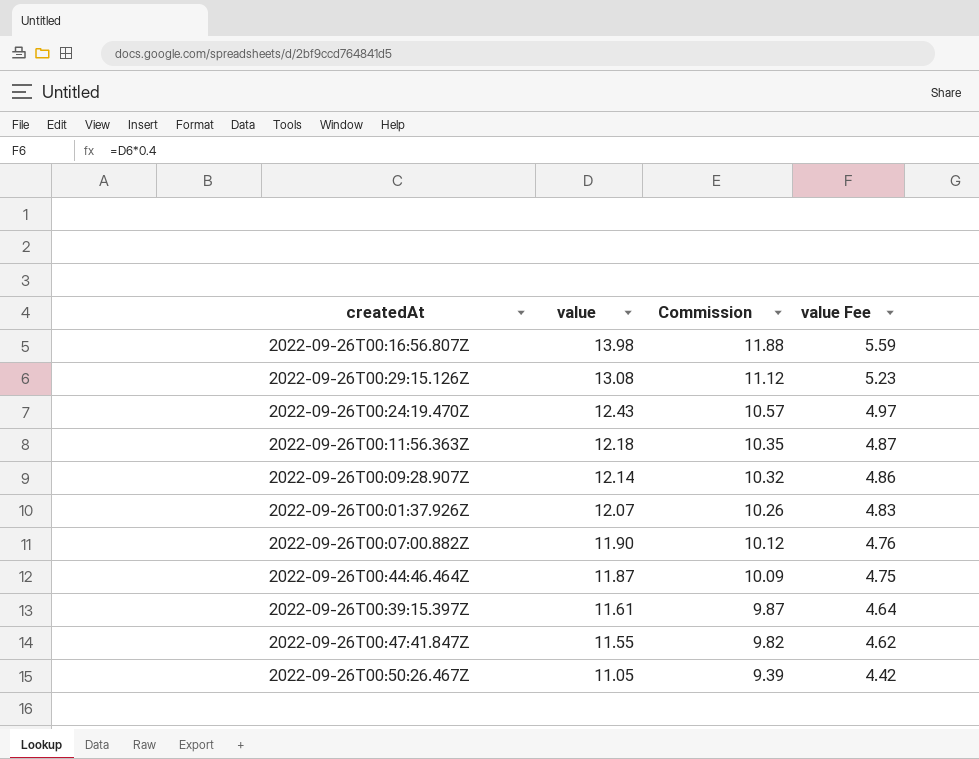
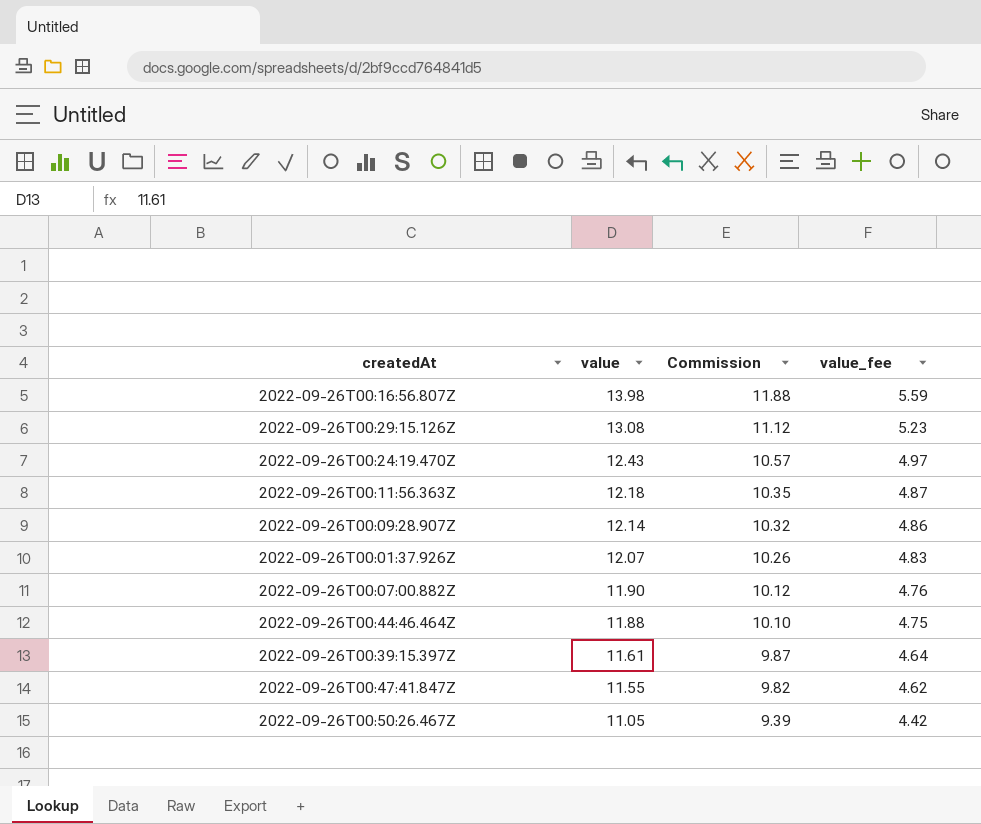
column name: value Fee -> value_fee
2022-09-26T00:44:46.464Z | value: 11.87 -> 11.88
2022-09-26T00:44:46.464Z | Commission: 10.09 -> 10.10

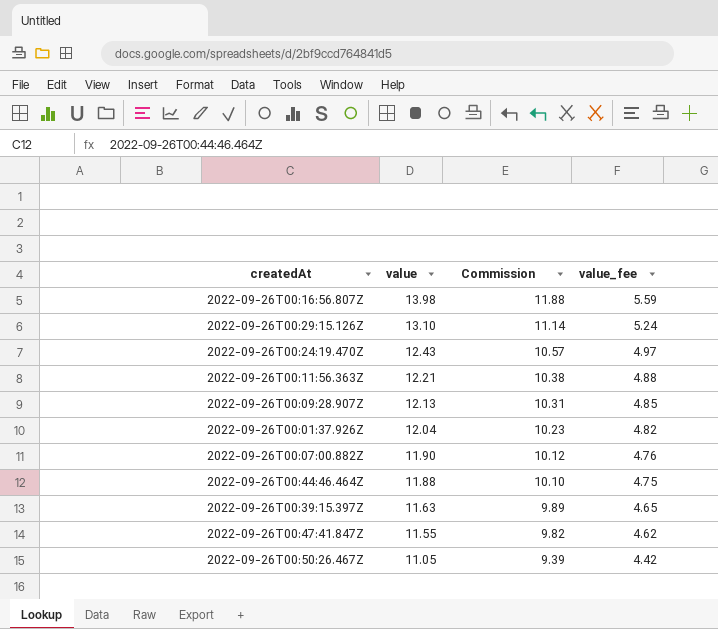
2022-09-26T00:29:15.126Z | value: 13.08 -> 13.10
2022-09-26T00:29:15.126Z | Commission: 11.12 -> 11.14
2022-09-26T00:29:15.126Z | value_fee: 5.23 -> 5.24
2022-09-26T00:11:56.363Z | value: 12.18 -> 12.21
2022-09-26T00:11:56.363Z | Commission: 10.35 -> 10.38
2022-09-26T00:11:56.363Z | value_fee: 4.87 -> 4.88
2022-09-26T00:09:28.907Z | value: 12.14 -> 12.13
2022-09-26T00:09:28.907Z | Commission: 10.32 -> 10.31
2022-09-26T00:09:28.907Z | value_fee: 4.86 -> 4.85
2022-09-26T00:01:37.926Z | value: 12.07 -> 12.04
2022-09-26T00:01:37.926Z | Commission: 10.26 -> 10.23
2022-09-26T00:01:37.926Z | value_fee: 4.83 -> 4.82
2022-09-26T00:39:15.397Z | value: 11.61 -> 11.63
2022-09-26T00:39:15.397Z | Commission: 9.87 -> 9.89
2022-09-26T00:39:15.397Z | value_fee: 4.64 -> 4.65

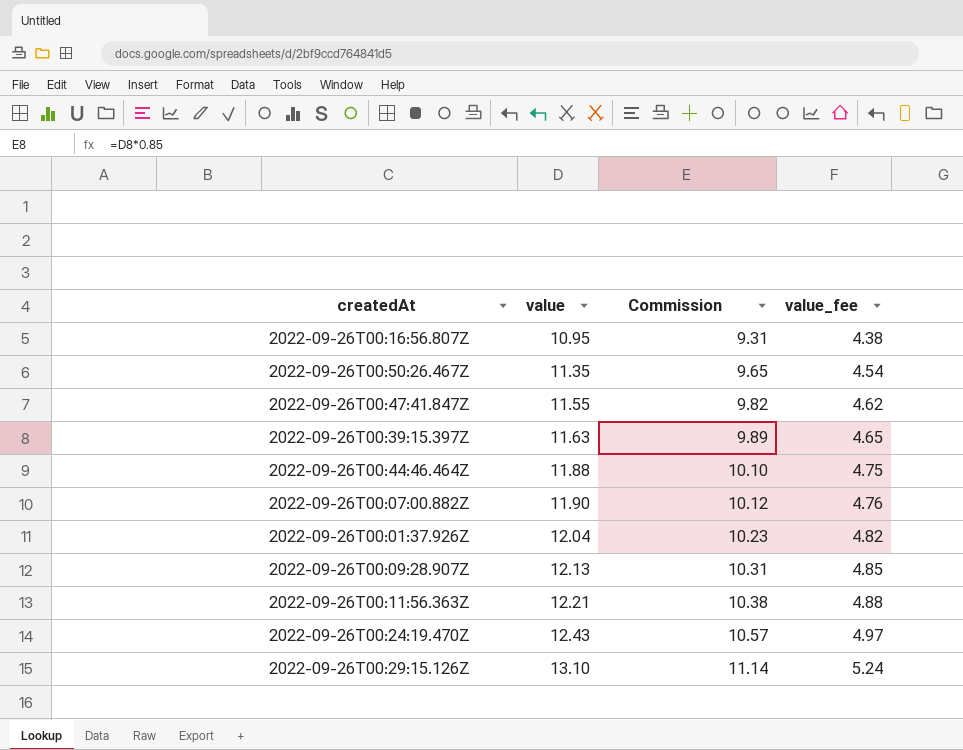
row order: value descending -> value ascending
2022-09-26T00:16:56.807Z | value: 13.98 -> 10.95
2022-09-26T00:16:56.807Z | Commission: 11.88 -> 9.31
2022-09-26T00:16:56.807Z | value_fee: 5.59 -> 4.38
2022-09-26T00:50:26.467Z | value: 11.05 -> 11.35
2022-09-26T00:50:26.467Z | Commission: 9.39 -> 9.65
2022-09-26T00:50:26.467Z | value_fee: 4.42 -> 4.54

